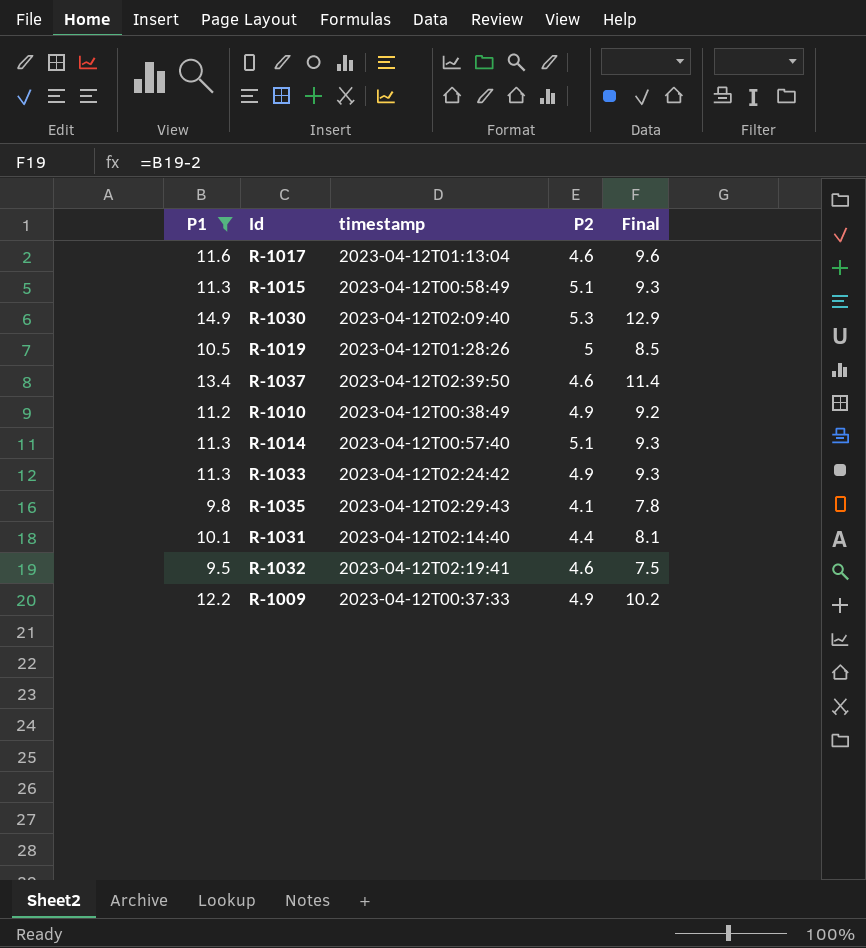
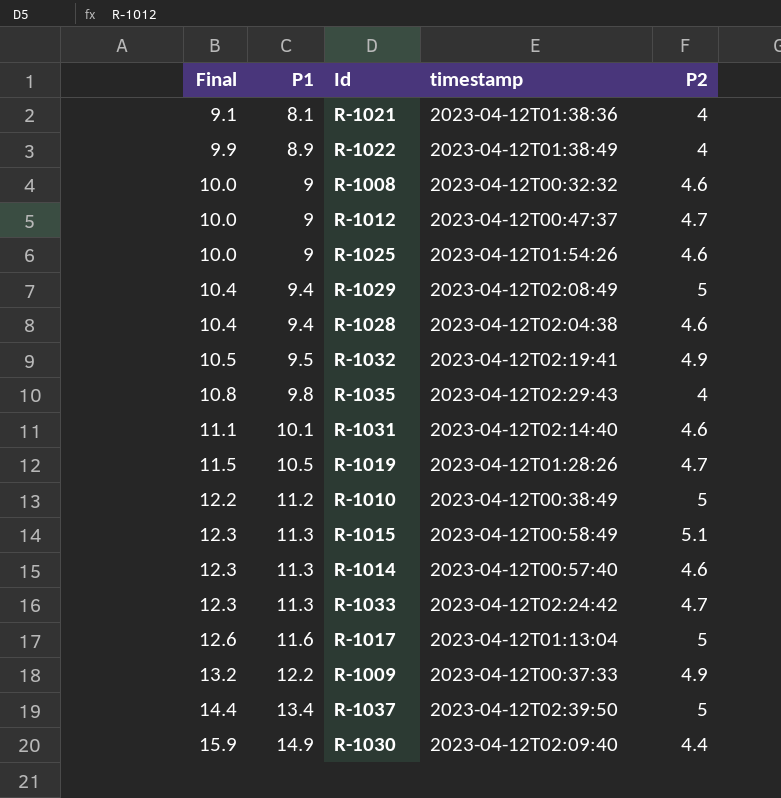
filter: P1 >= 9.5 -> none
row order: none -> Final ascending
column Final | formula: [P1] - 2 -> [P1] + 1
column Final | position: 5 -> 1
R-1032 | P2: 4.6 -> 4.9
R-1035 | P2: 4.1 -> 4
R-1031 | P2: 4.4 -> 4.6
R-1019 | P2: 5 -> 4.7
R-1010 | P2: 4.9 -> 5
R-1014 | P2: 5.1 -> 4.6
R-1033 | P2: 4.9 -> 4.7
R-1017 | P2: 4.6 -> 5
R-1037 | P2: 4.6 -> 5
R-1030 | P2: 5.3 -> 4.4

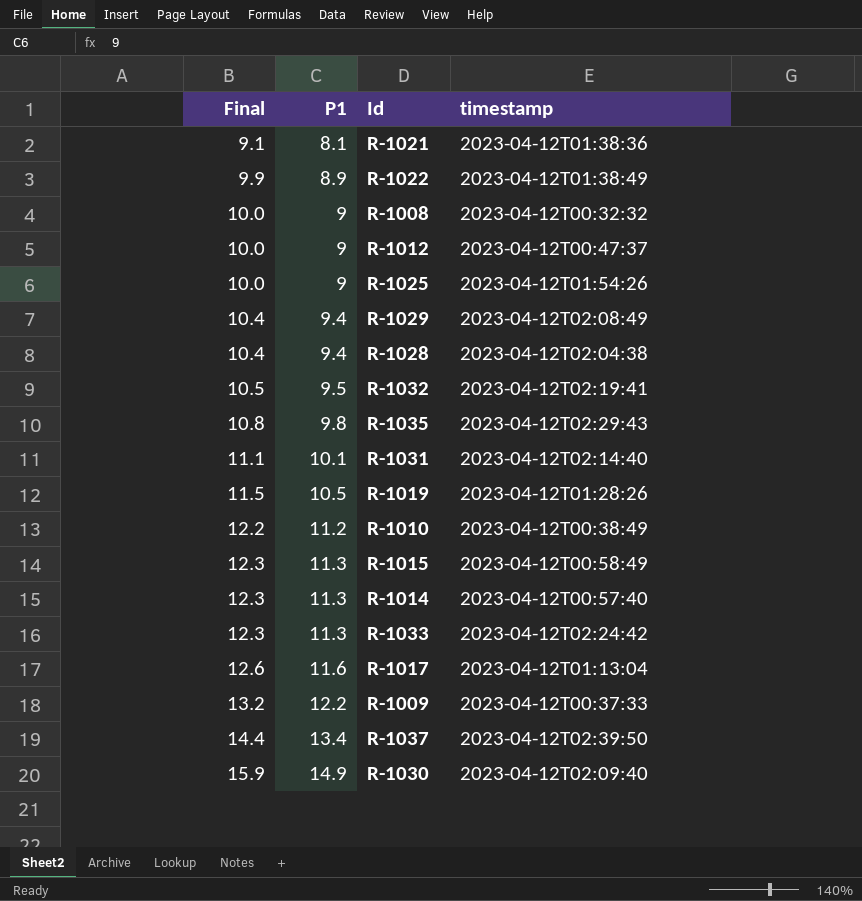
column P2 | position: 5 -> none

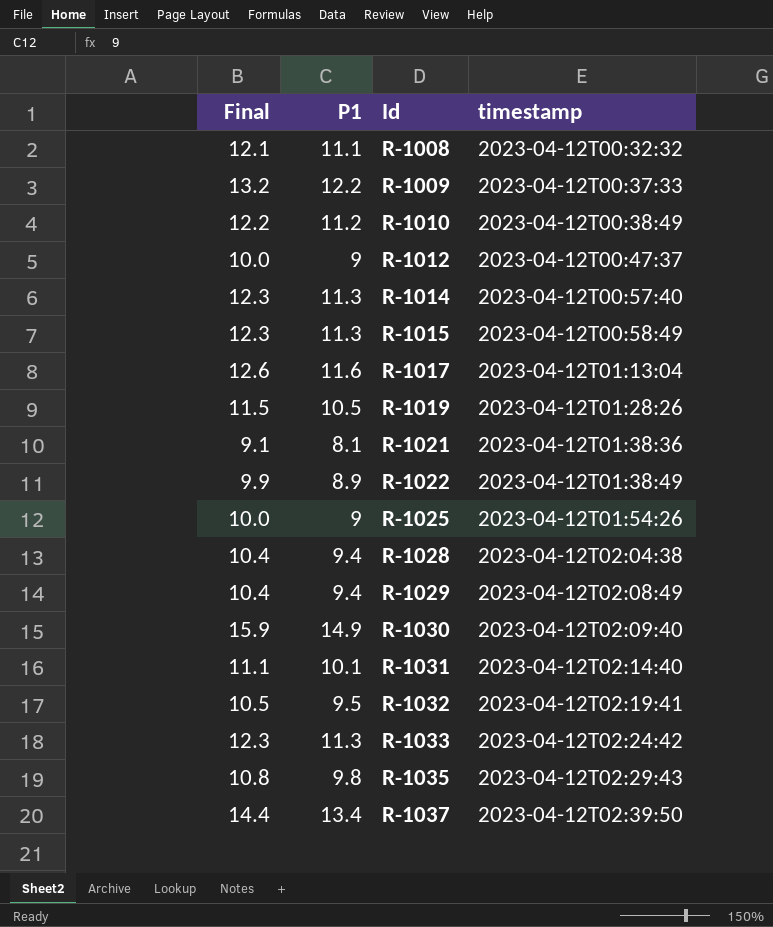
row order: Final ascending -> Id ascending
R-1008 | Final: 10.0 -> 12.1
R-1008 | P1: 9 -> 11.1

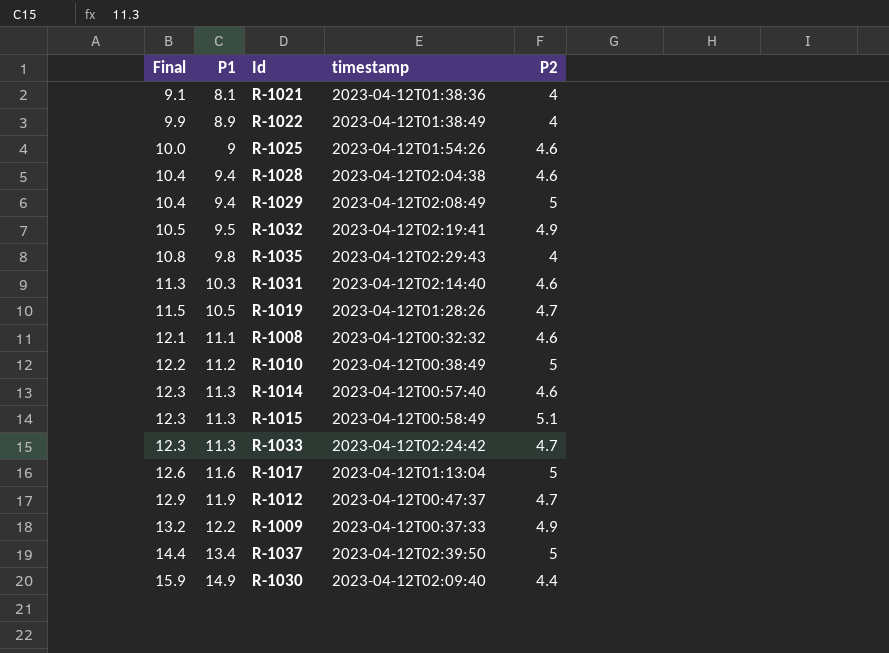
row order: Id ascending -> Final ascending
column P2 | position: none -> 5
R-1031 | Final: 11.1 -> 11.3
R-1031 | P1: 10.1 -> 10.3
R-1012 | Final: 10.0 -> 12.9
R-1012 | P1: 9 -> 11.9

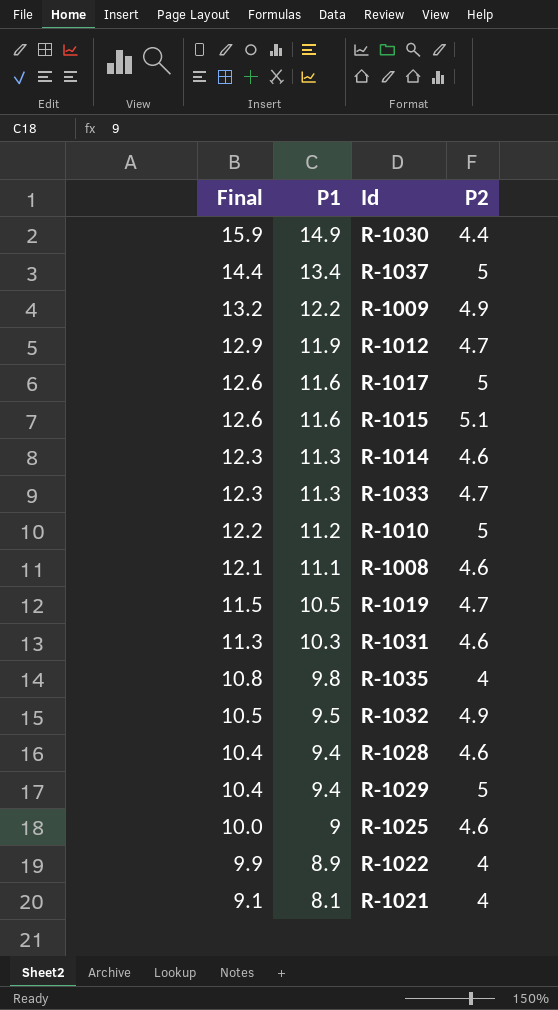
row order: Final ascending -> Final descending
column timestamp | position: 4 -> none
R-1015 | Final: 12.3 -> 12.6
R-1015 | P1: 11.3 -> 11.6

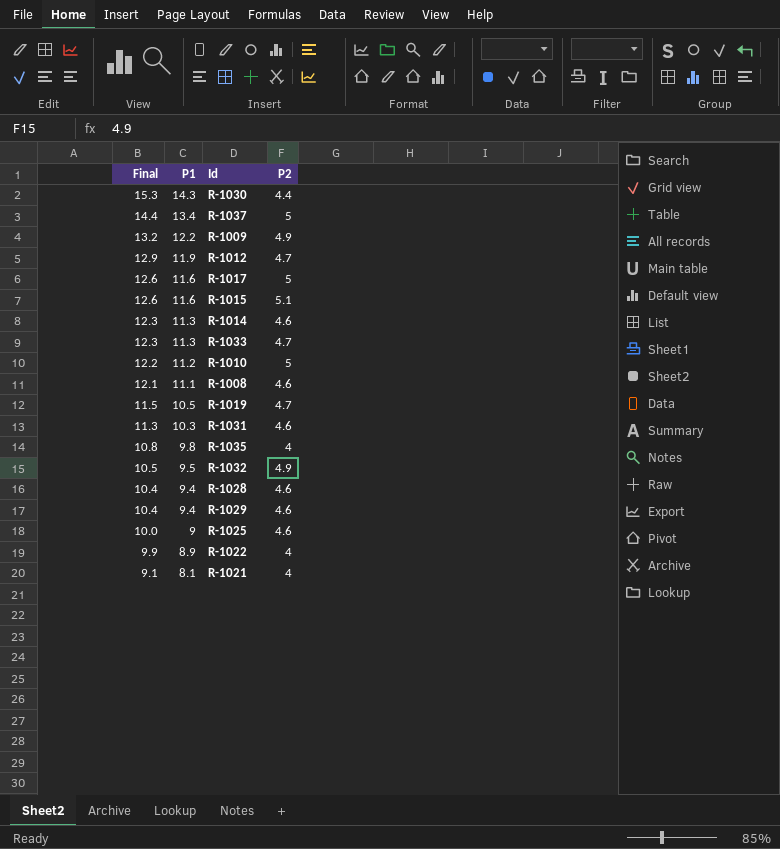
R-1030 | Final: 15.9 -> 15.3
R-1030 | P1: 14.9 -> 14.3
R-1029 | P2: 5 -> 4.6

